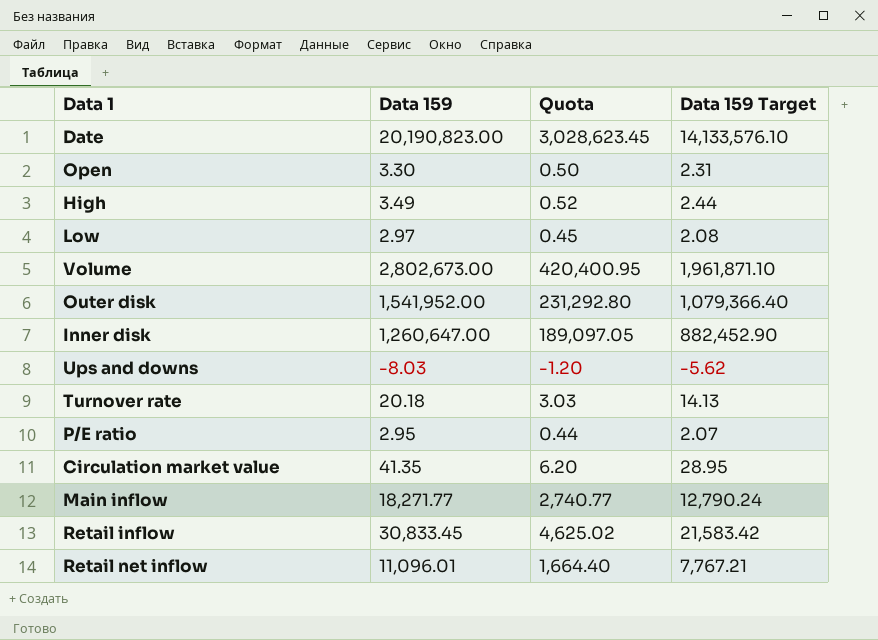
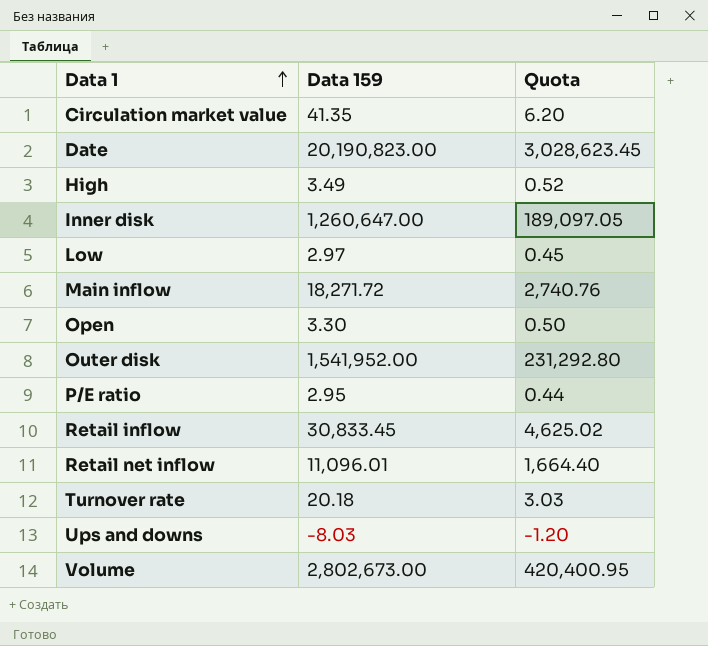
row order: none -> Data 1 ascending
column Data 159 Target | formula: [Data 159] * 0.7 -> none
Main inflow | Data 159: 18,271.77 -> 18,271.72
Main inflow | Quota: 2,740.77 -> 2,740.76

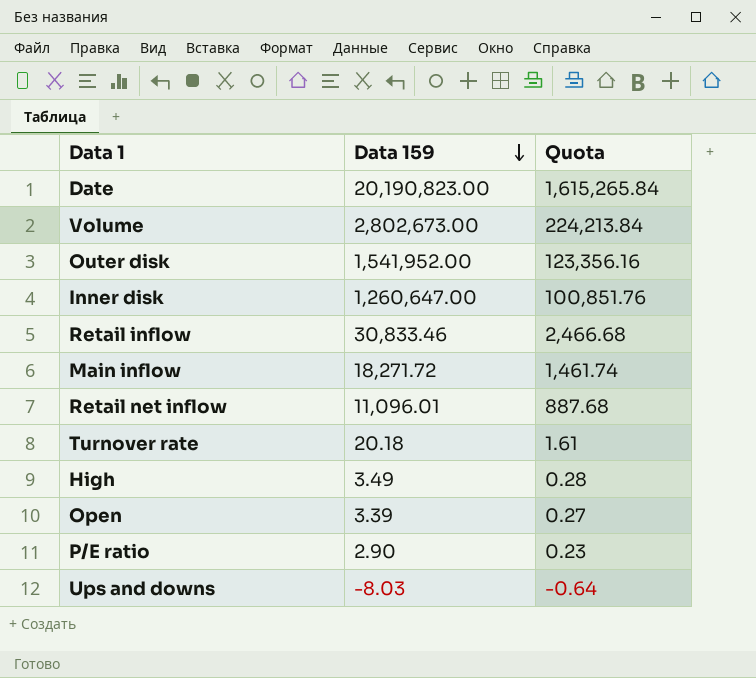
row order: Data 1 ascending -> Data 159 descending
column Quota | formula: [Data 159] * 0.15 -> [Data 159] * 0.08
row Circulation market value: 41.35 | 6.20 -> none
row Low: 2.97 | 0.45 -> none
Retail inflow | Data 159: 30,833.45 -> 30,833.46
Open | Data 159: 3.30 -> 3.39
P/E ratio | Data 159: 2.95 -> 2.90

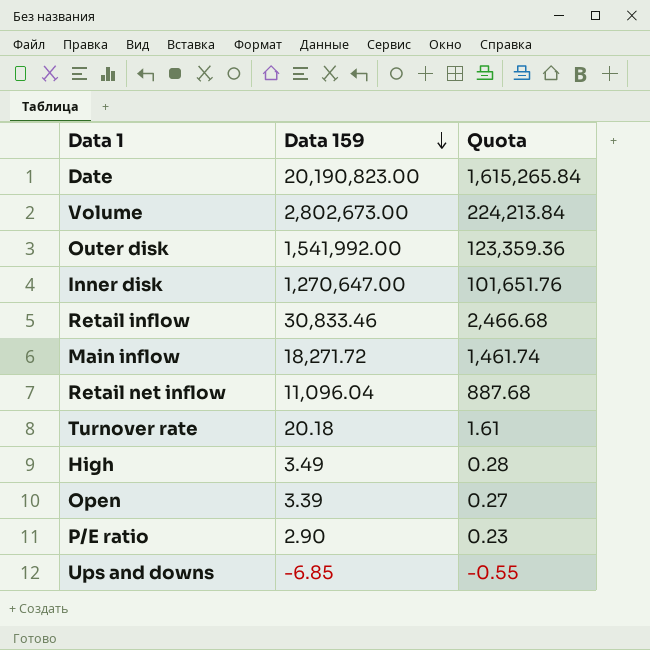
Outer disk | Data 159: 1,541,952.00 -> 1,541,992.00
Outer disk | Quota: 123,356.16 -> 123,359.36
Inner disk | Data 159: 1,260,647.00 -> 1,270,647.00
Inner disk | Quota: 100,851.76 -> 101,651.76
Retail net inflow | Data 159: 11,096.01 -> 11,096.04
Ups and downs | Data 159: -8.03 -> -6.85
Ups and downs | Quota: -0.64 -> -0.55

